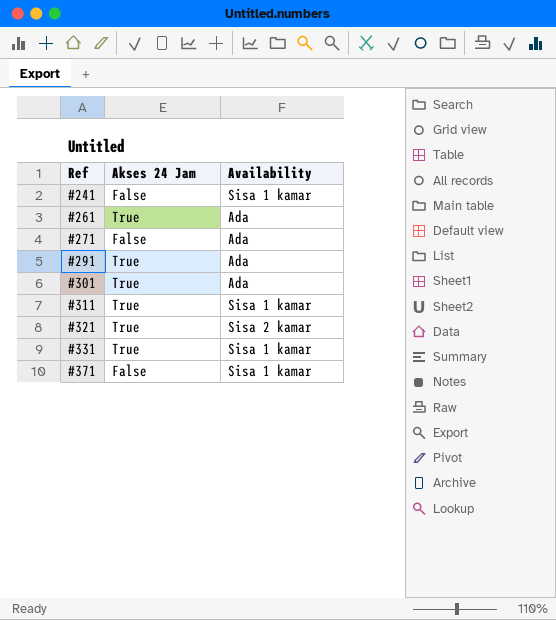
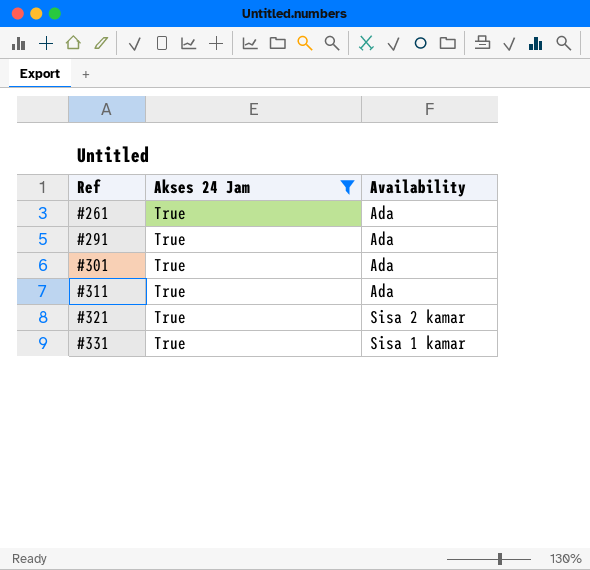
filter: none -> Akses 24 Jam = True
#311 | Availability: Sisa 1 kamar -> Ada

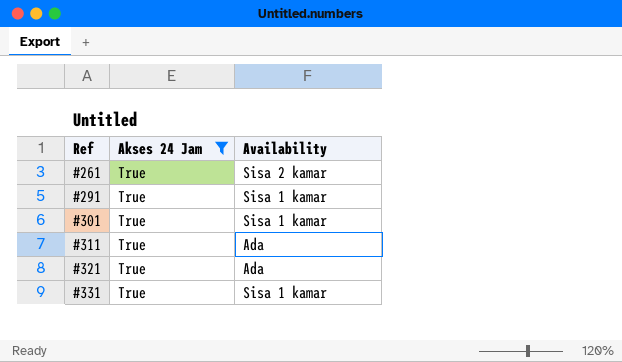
#261 | Availability: Ada -> Sisa 2 kamar
#291 | Availability: Ada -> Sisa 1 kamar
#301 | Availability: Ada -> Sisa 1 kamar
#321 | Availability: Sisa 2 kamar -> Ada

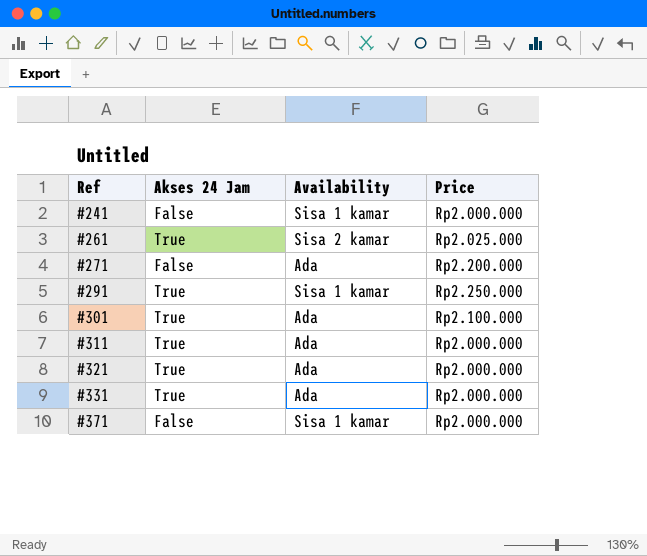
filter: Akses 24 Jam = True -> none
column Price | position: none -> 4
#301 | Availability: Sisa 1 kamar -> Ada
#331 | Availability: Sisa 1 kamar -> Ada

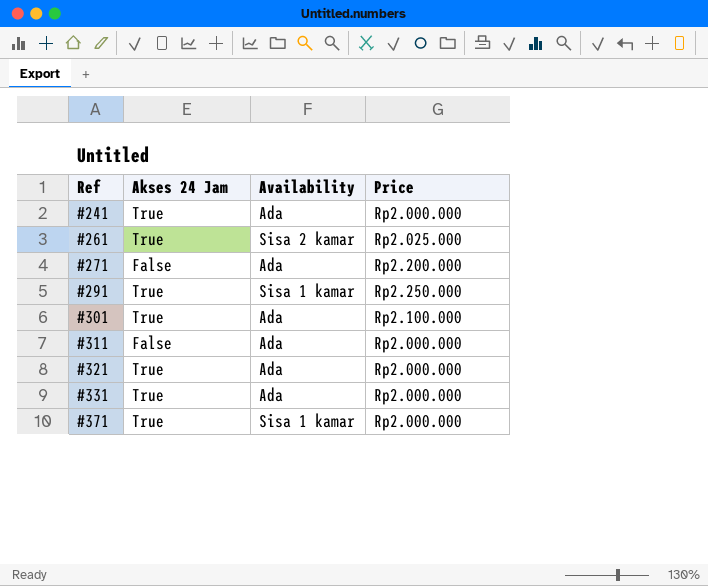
#241 | Akses 24 Jam: False -> True
#241 | Availability: Sisa 1 kamar -> Ada
#311 | Akses 24 Jam: True -> False
#371 | Akses 24 Jam: False -> True

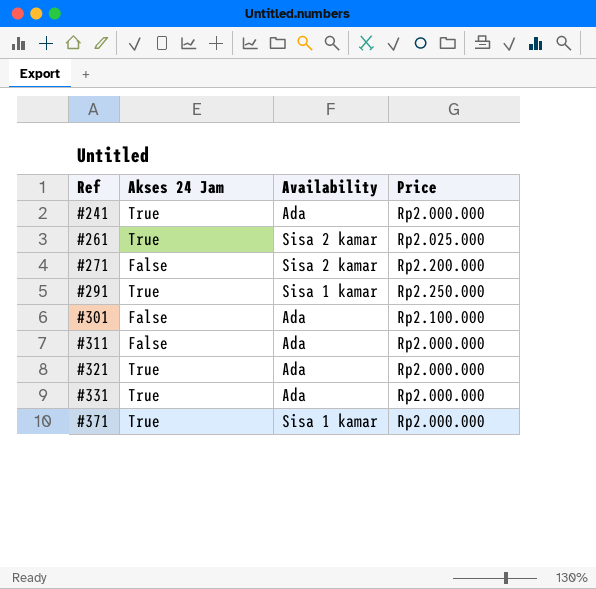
#271 | Availability: Ada -> Sisa 2 kamar
#301 | Akses 24 Jam: True -> False

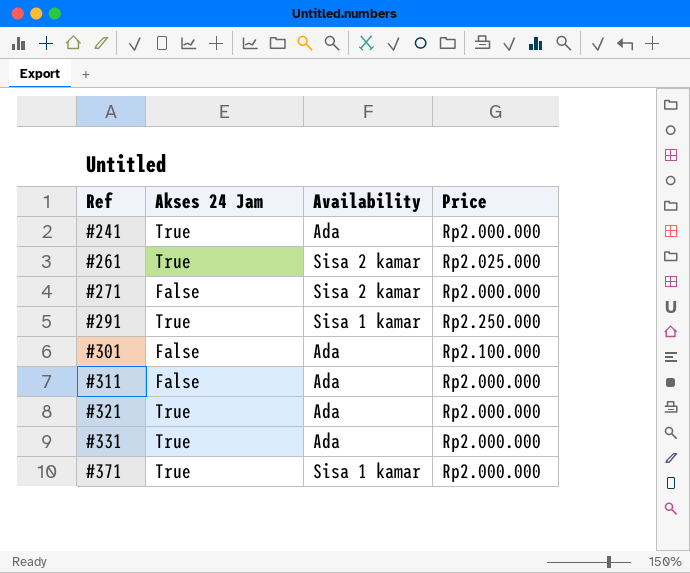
#271 | Price: Rp2.200.000 -> Rp2.000.000

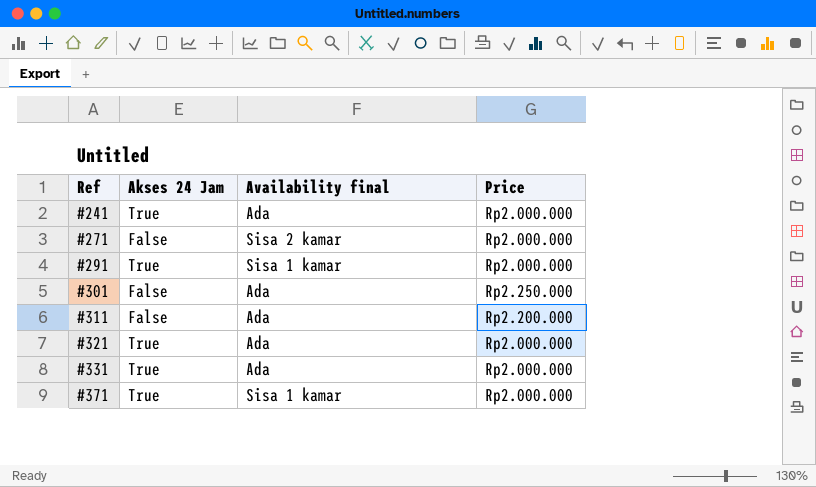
column name: Availability -> Availability final
row #261: True | Sisa 2 kamar | Rp2.025.000 -> none
#291 | Price: Rp2.250.000 -> Rp2.000.000
#301 | Price: Rp2.100.000 -> Rp2.250.000
#311 | Price: Rp2.000.000 -> Rp2.200.000

